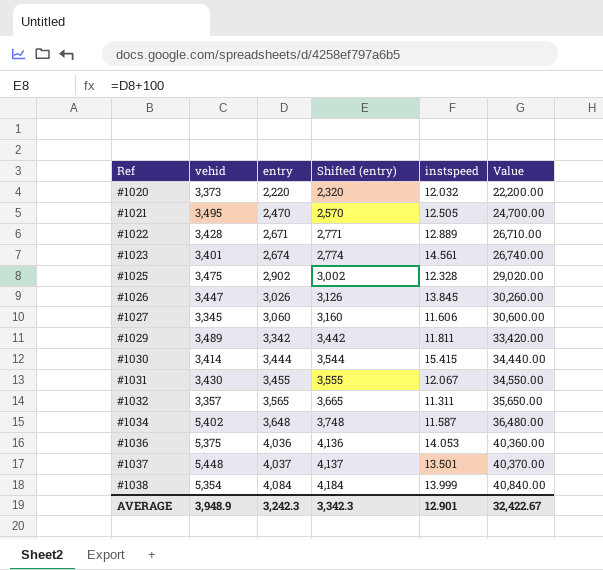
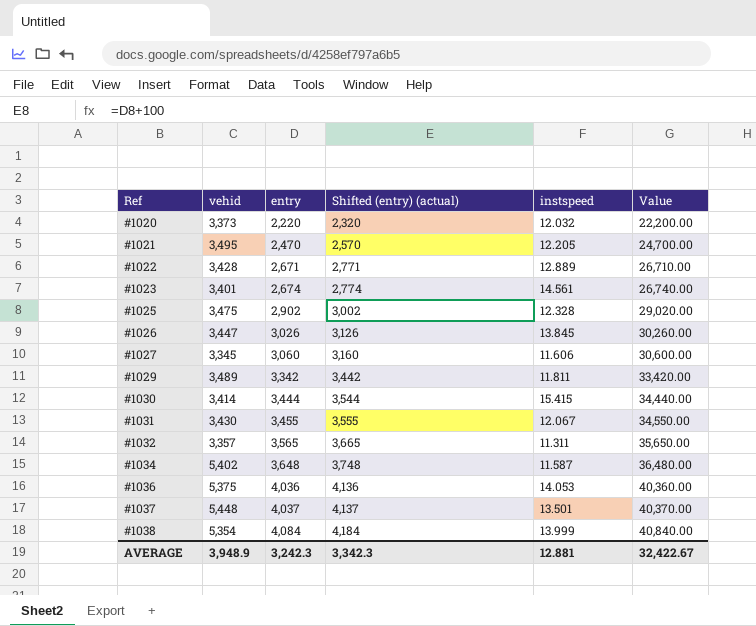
column name: Shifted (entry) -> Shifted (entry) (actual)
#1021 | instspeed: 12.505 -> 12.205
AVERAGE | instspeed: 12.901 -> 12.881

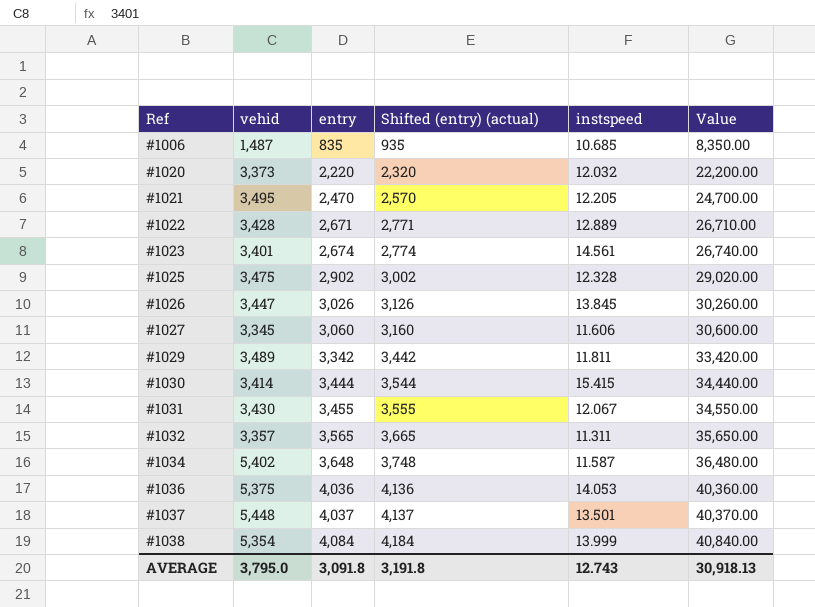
row #1006: none -> 1,487 | 835 | 935 | 10.685 | 8,350.00
AVERAGE | vehid: 3,948.9 -> 3,795.0
AVERAGE | entry: 3,242.3 -> 3,091.8
AVERAGE | Shifted (entry) (actual): 3,342.3 -> 3,191.8
AVERAGE | instspeed: 12.881 -> 12.743
AVERAGE | Value: 32,422.67 -> 30,918.13

